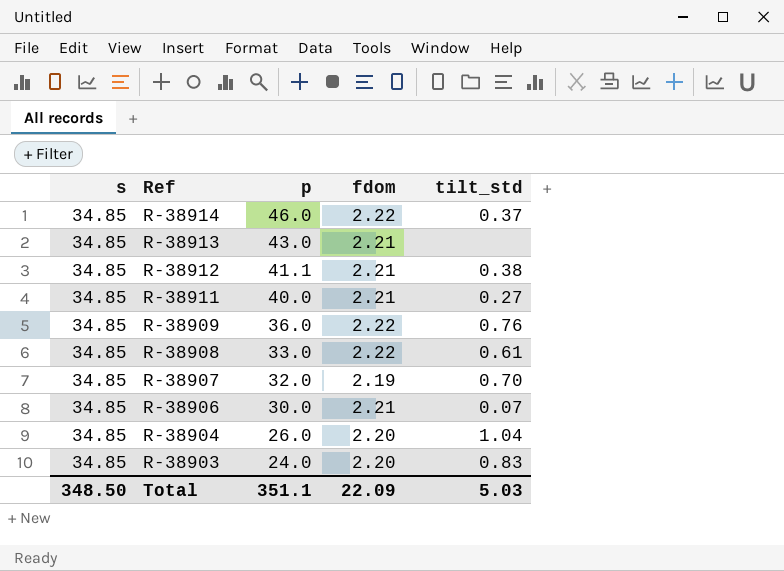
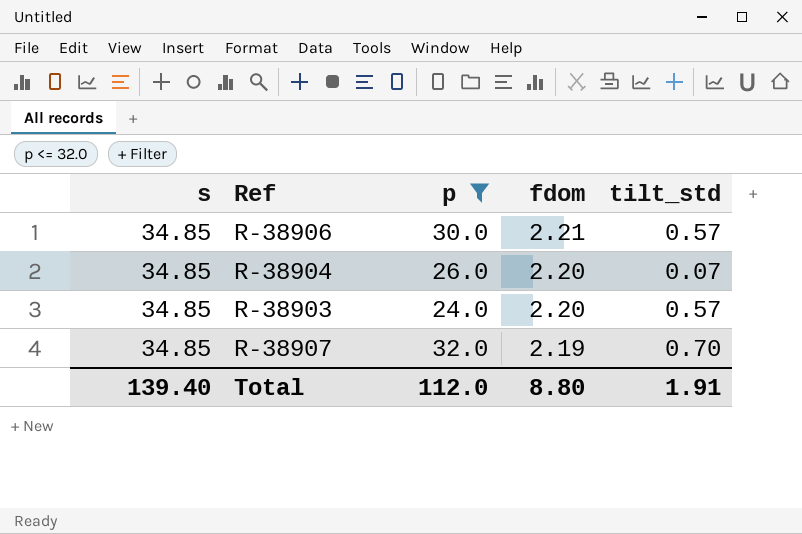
filter: none -> p <= 32.0
row order: Ref descending -> fdom descending
R-38906 | tilt_std: 0.07 -> 0.57
R-38904 | tilt_std: 1.04 -> 0.07
R-38903 | tilt_std: 0.83 -> 0.57
Total | s: 348.50 -> 139.40
Total | p: 351.1 -> 112.0
Total | fdom: 22.09 -> 8.80
Total | tilt_std: 5.03 -> 1.91

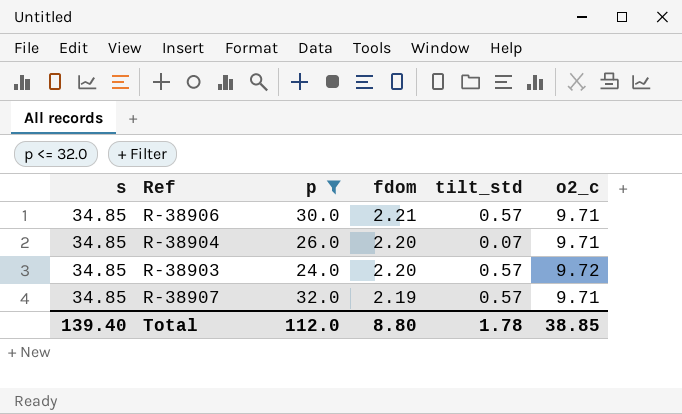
column o2_c | position: none -> 6
R-38907 | tilt_std: 0.70 -> 0.57
Total | tilt_std: 1.91 -> 1.78

